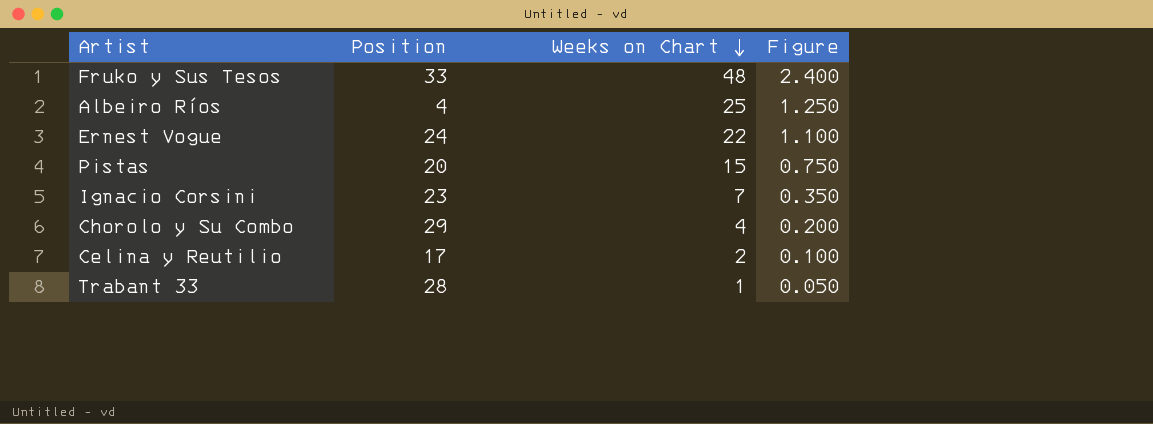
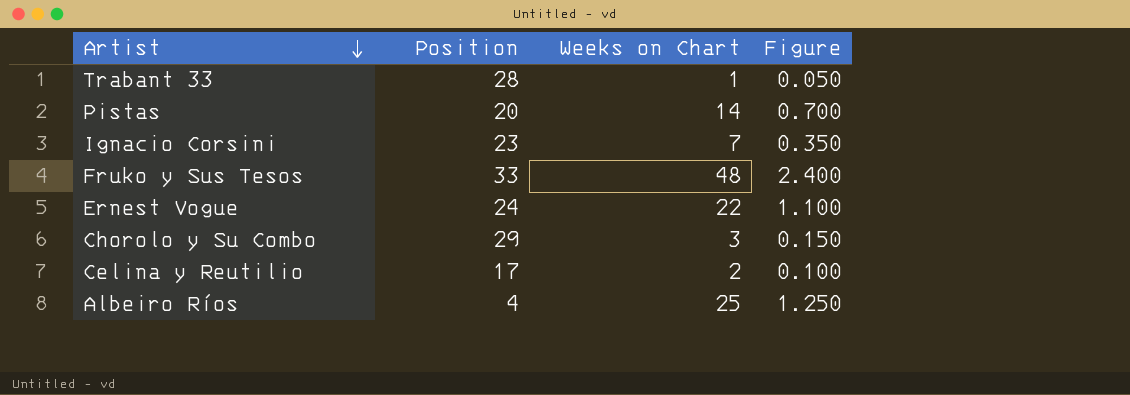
row order: Weeks on Chart descending -> Artist descending
Pistas | Weeks on Chart: 15 -> 14
Pistas | Figure: 0.750 -> 0.700
Chorolo y Su Combo | Weeks on Chart: 4 -> 3
Chorolo y Su Combo | Figure: 0.200 -> 0.150

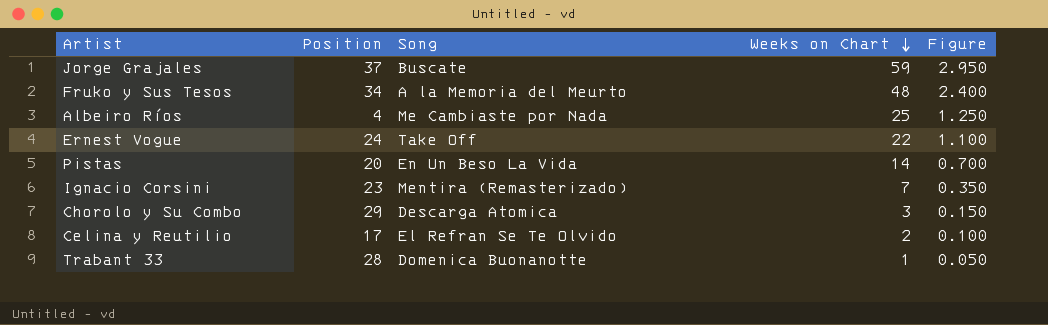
row order: Artist descending -> Weeks on Chart descending
column Song | position: none -> 3
row Jorge Grajales: none -> 37 | Buscate | 59 | 2.950
Fruko y Sus Tesos | Position: 33 -> 34

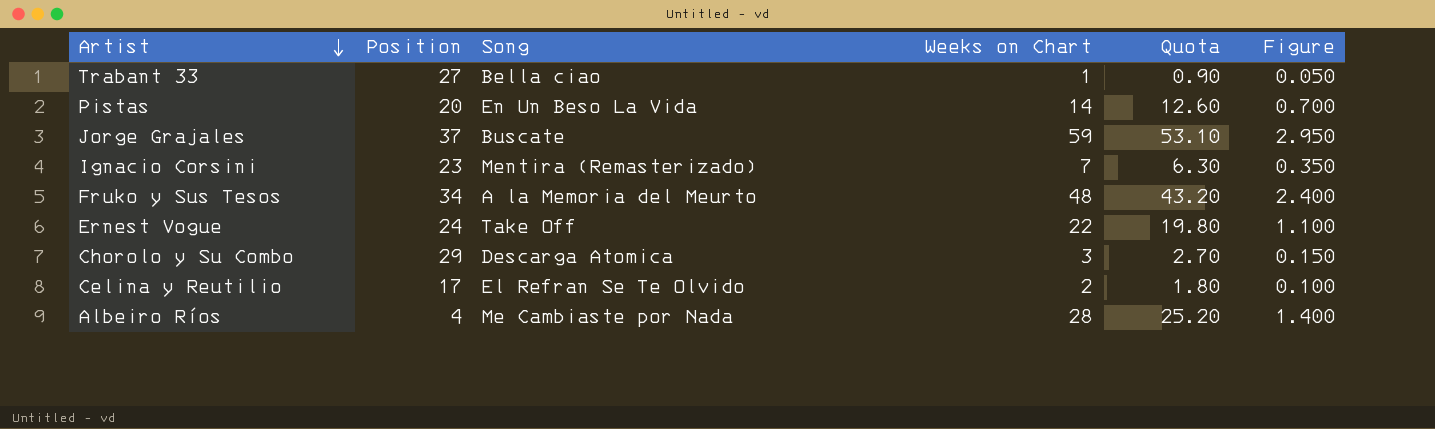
row order: Weeks on Chart descending -> Artist descending
column Quota | formula: none -> [Weeks on Chart] * 0.9
Trabant 33 | Position: 28 -> 27
Trabant 33 | Song: Domenica Buonanotte -> Bella ciao
Albeiro Ríos | Weeks on Chart: 25 -> 28
Albeiro Ríos | Figure: 1.250 -> 1.400

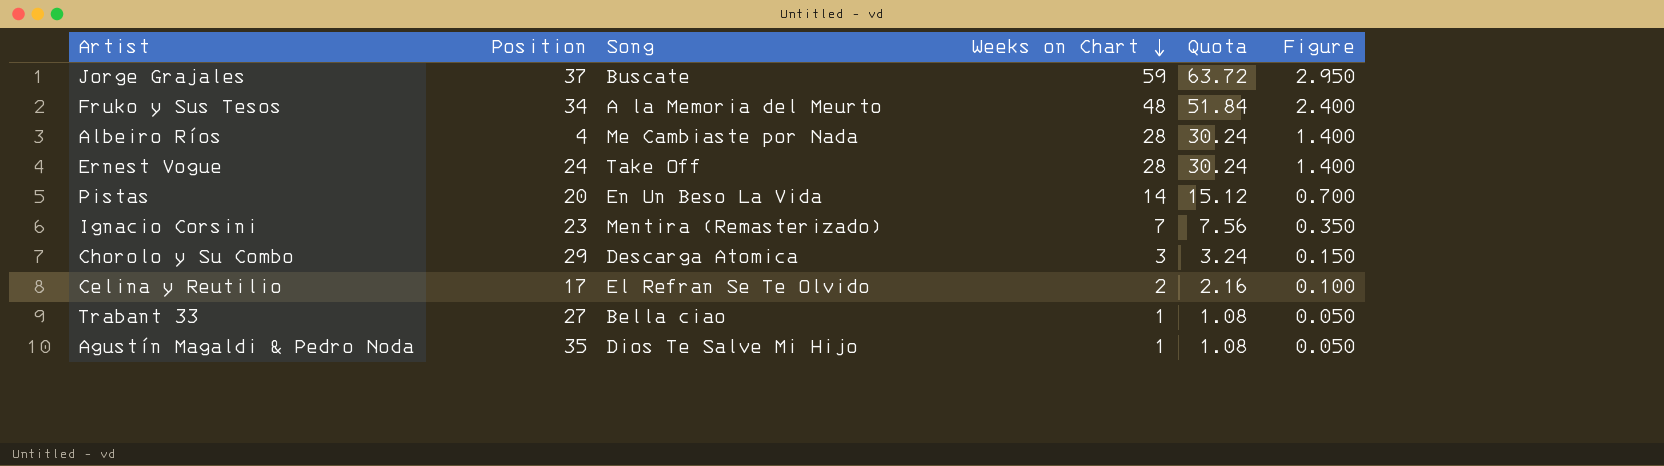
row order: Artist descending -> Weeks on Chart descending
column Quota | formula: [Weeks on Chart] * 0.9 -> [Weeks on Chart] * 1.08
Ernest Vogue | Weeks on Chart: 22 -> 28
Ernest Vogue | Figure: 1.100 -> 1.400
row Agustín Magaldi & Pedro Noda: none -> 35 | Dios Te Salve Mi Hijo | 1 | 1.08 | 0.050

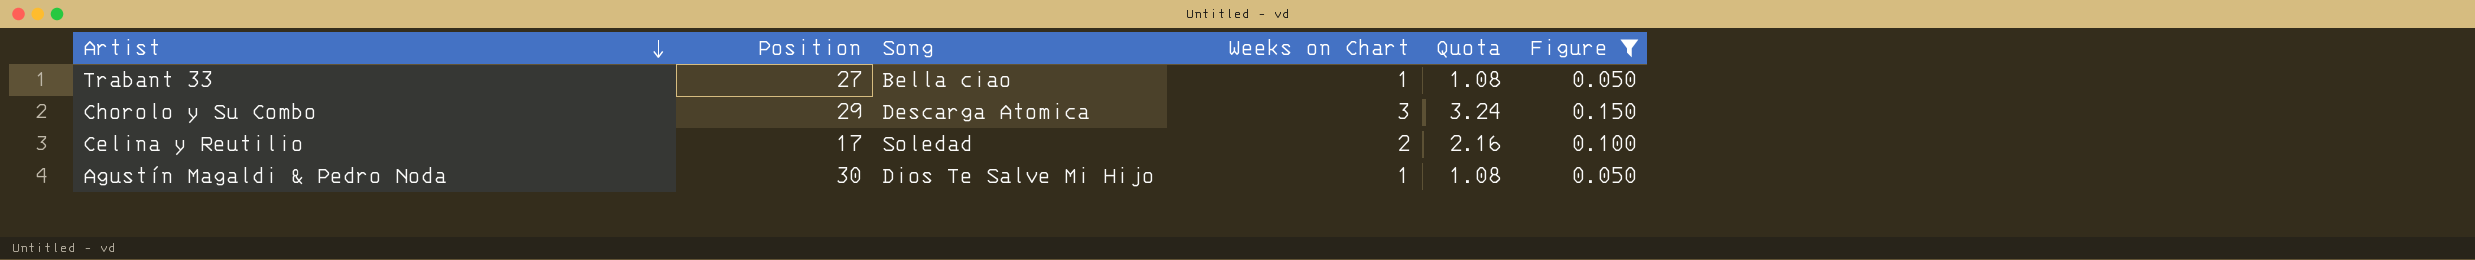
filter: none -> Figure <= 0.150
row order: Weeks on Chart descending -> Artist descending
Celina y Reutilio | Song: El Refran Se Te Olvido -> Soledad
Agustín Magaldi & Pedro Noda | Position: 35 -> 30

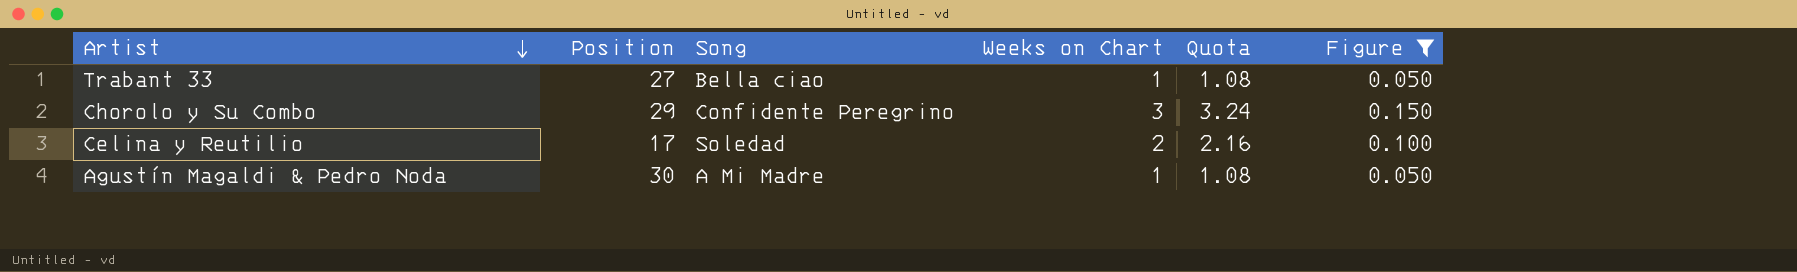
Chorolo y Su Combo | Song: Descarga Atomica -> Confidente Peregrino
Agustín Magaldi & Pedro Noda | Song: Dios Te Salve Mi Hijo -> A Mi Madre

